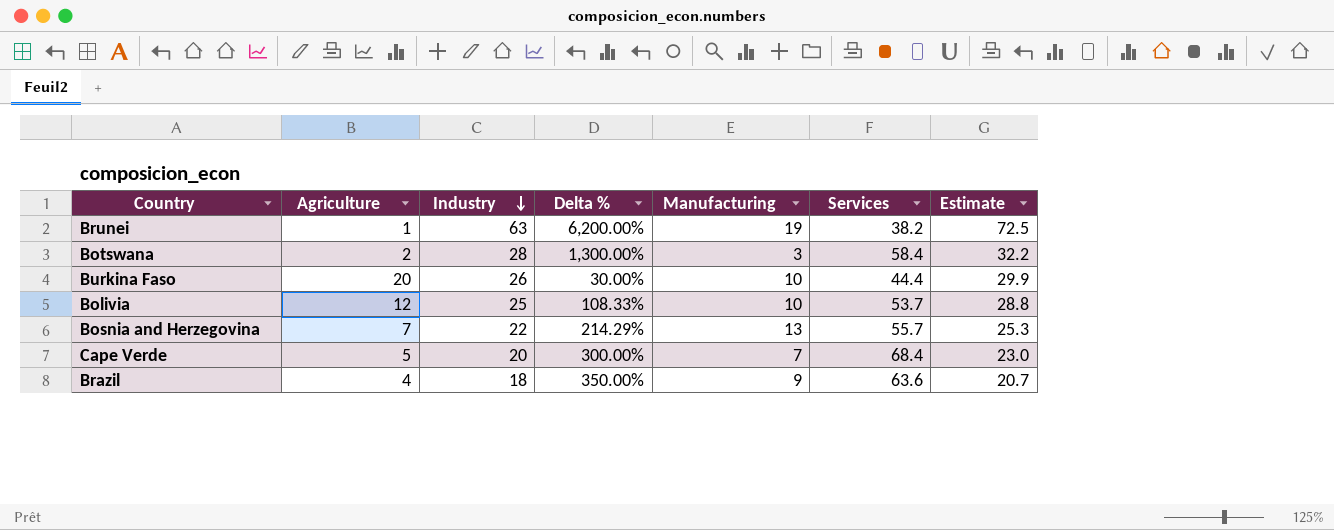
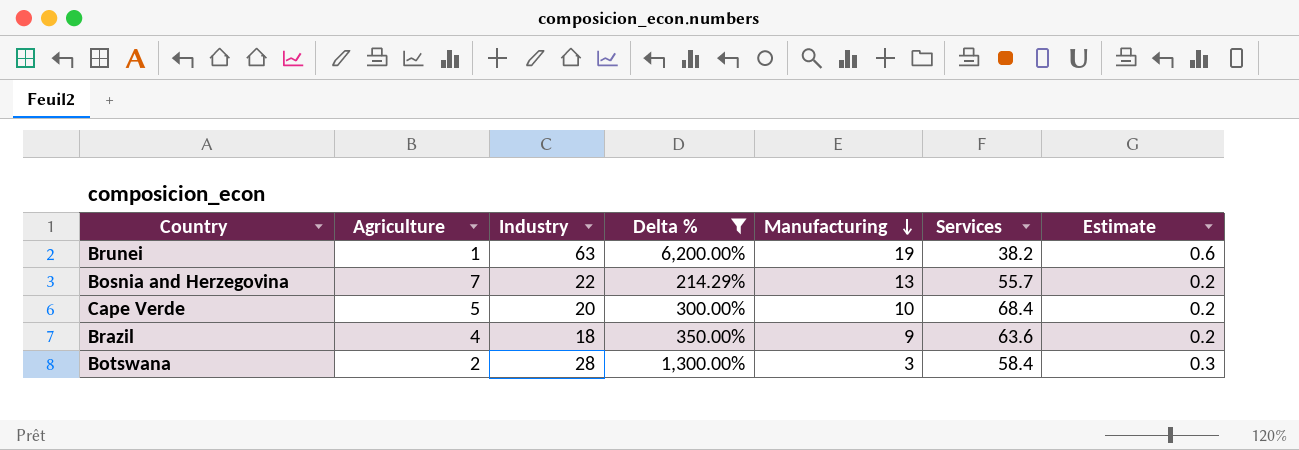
filter: none -> Delta % >= 214.29%
row order: Industry descending -> Manufacturing descending
column Estimate | formula: [Industry] * 1.15 -> [Industry] * 0.01
Cape Verde | Manufacturing: 7 -> 10

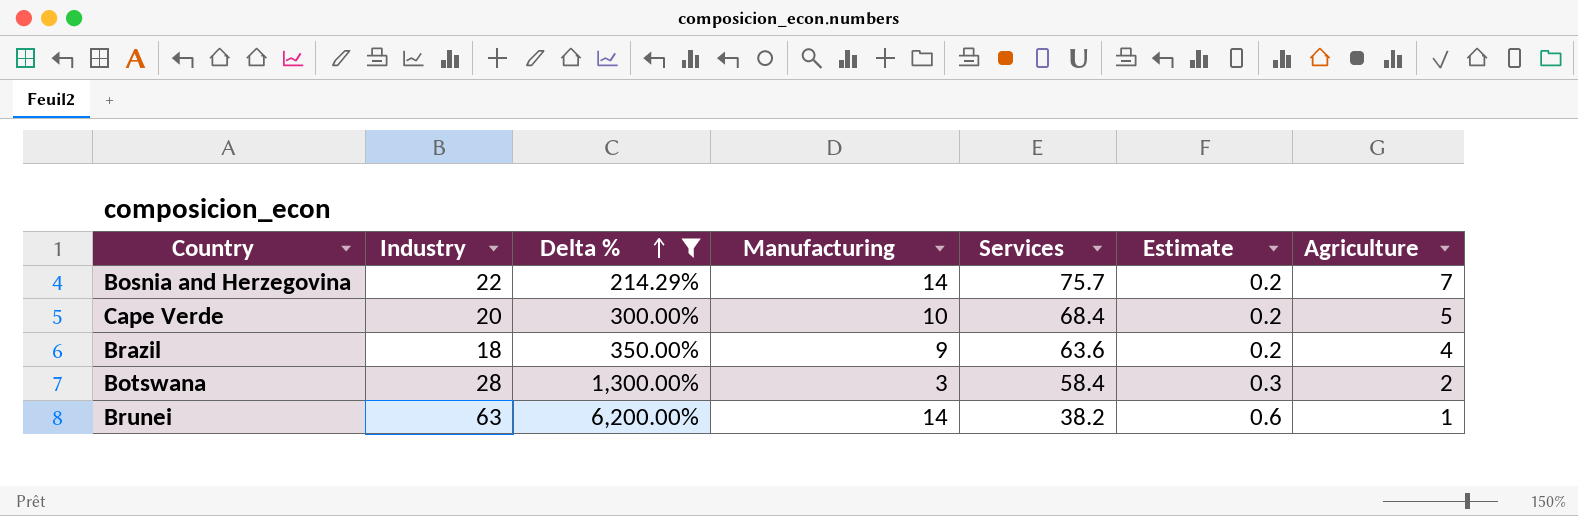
row order: Manufacturing descending -> Delta % ascending
column Agriculture | position: 2 -> 7
Bosnia and Herzegovina | Manufacturing: 13 -> 14
Bosnia and Herzegovina | Services: 55.7 -> 75.7
Brunei | Manufacturing: 19 -> 14

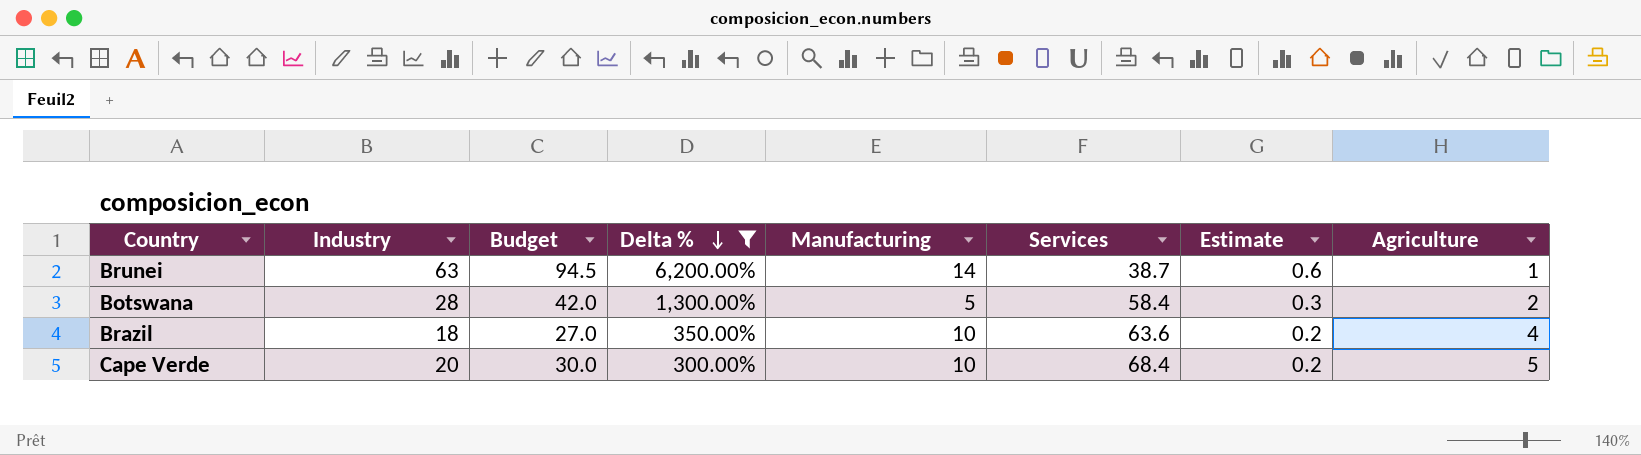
row order: Delta % ascending -> Delta % descending
column Budget | formula: none -> [Industry] * 1.5
row Bosnia and Herzegovina: 22 | 214.29% | 14 | 75.7 | 0.2 | 7 -> none
Brunei | Services: 38.2 -> 38.7
Botswana | Manufacturing: 3 -> 5
Brazil | Manufacturing: 9 -> 10

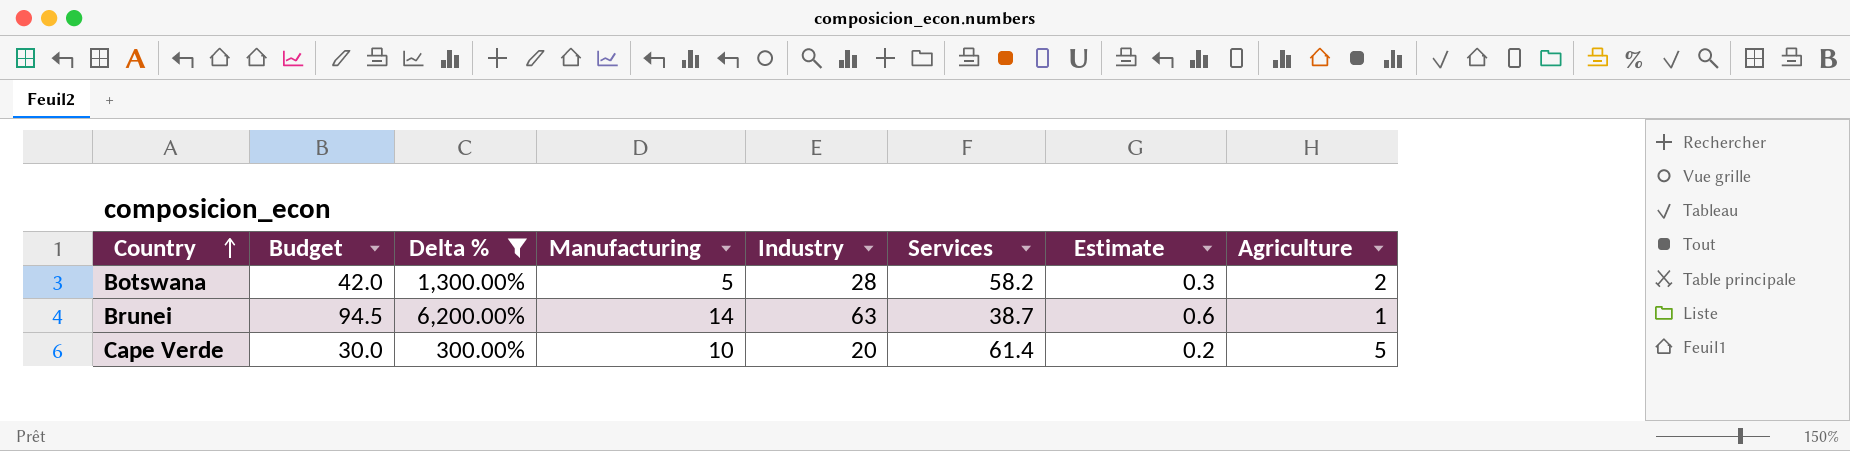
row order: Delta % descending -> Country ascending
column Industry | position: 2 -> 5
row Brazil: 18 | 27.0 | 350.00% | 10 | 63.6 | 0.2 | 4 -> none
Botswana | Services: 58.4 -> 58.2
Cape Verde | Services: 68.4 -> 61.4

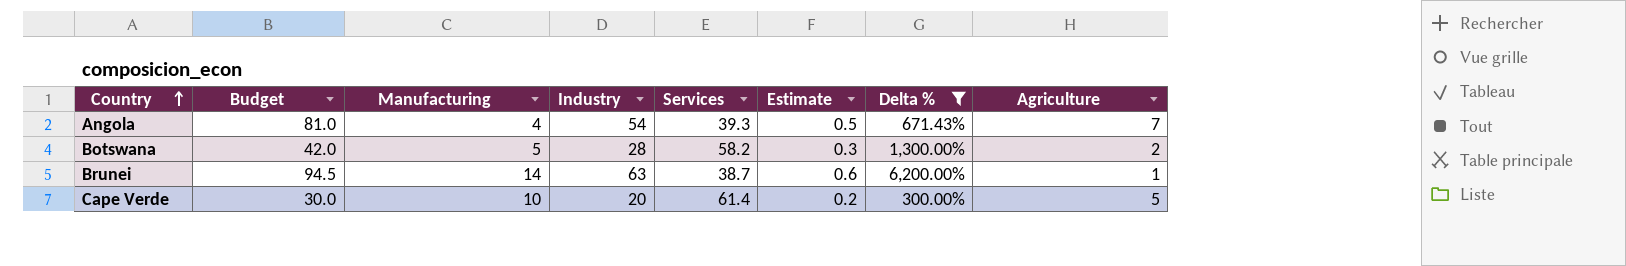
column Delta % | position: 3 -> 7
row Angola: none -> 81.0 | 4 | 54 | 39.3 | 0.5 | 671.43% | 7

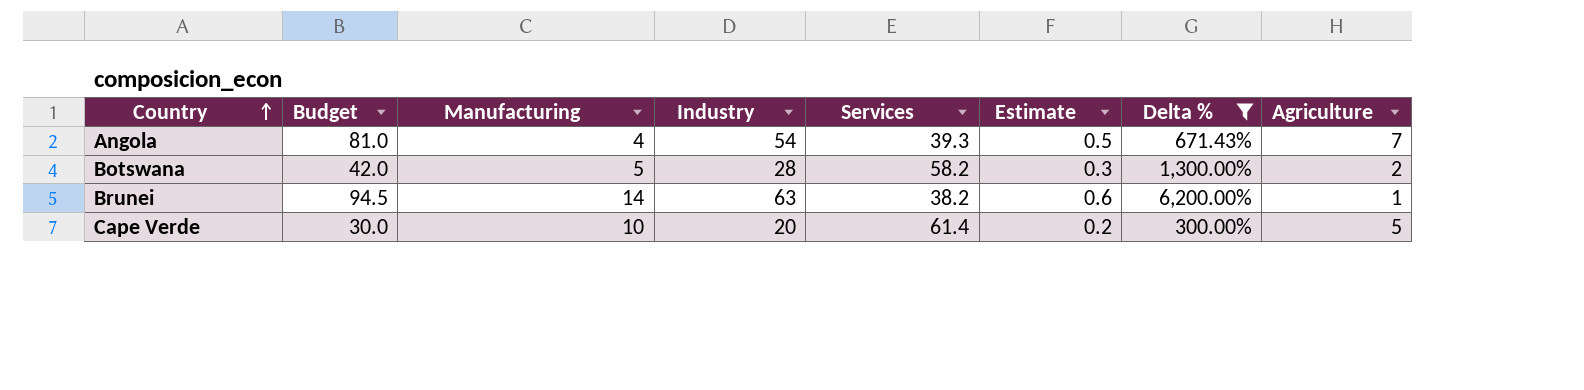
Brunei | Services: 38.7 -> 38.2

